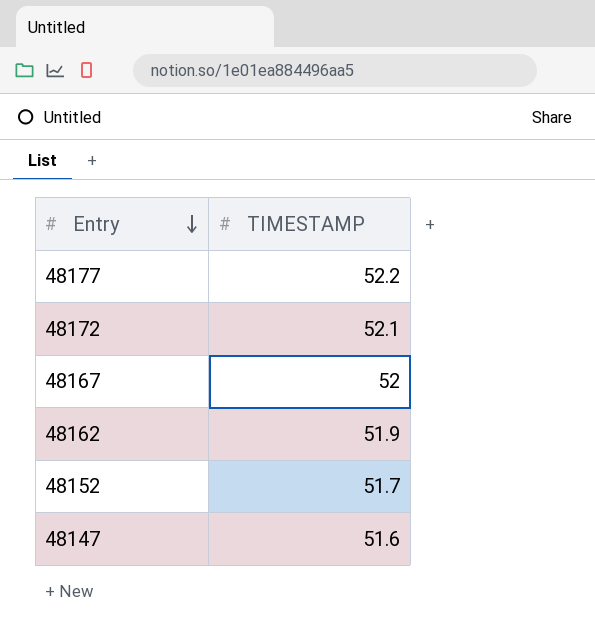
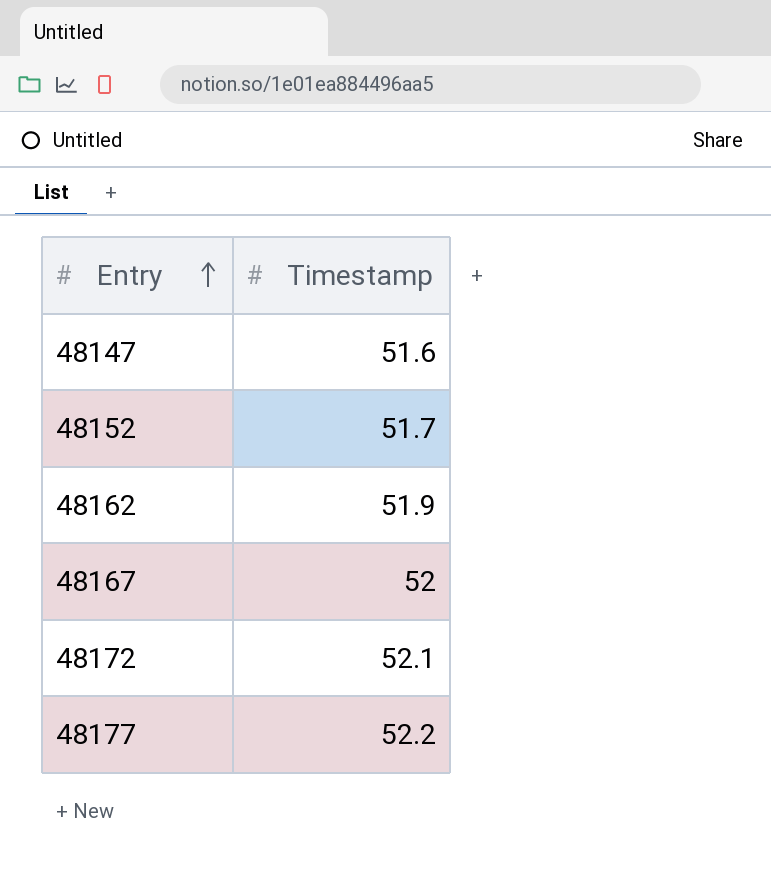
row order: Entry descending -> Entry ascending
column name: TIMESTAMP -> Timestamp

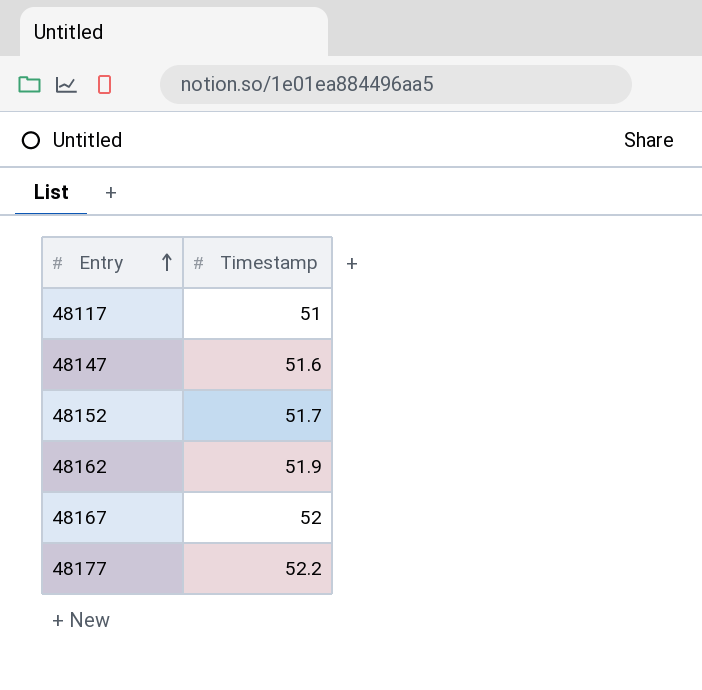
row 48172: 52.1 -> none
row 48117: none -> 51

